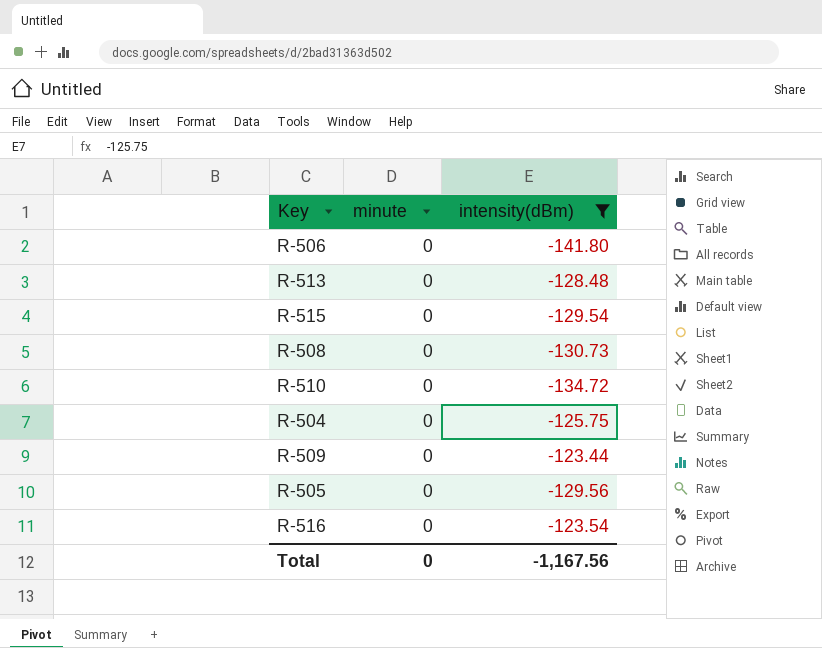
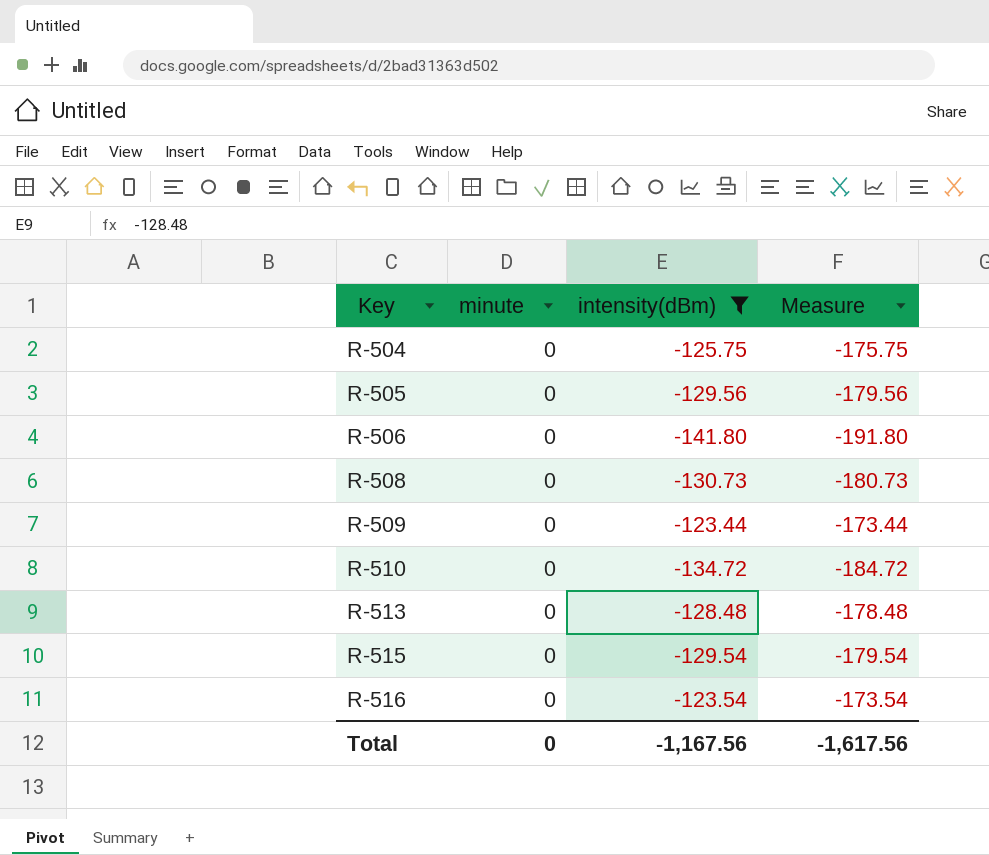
row order: none -> Key ascending
column Measure | formula: none -> [intensity(dBm)] - 50

